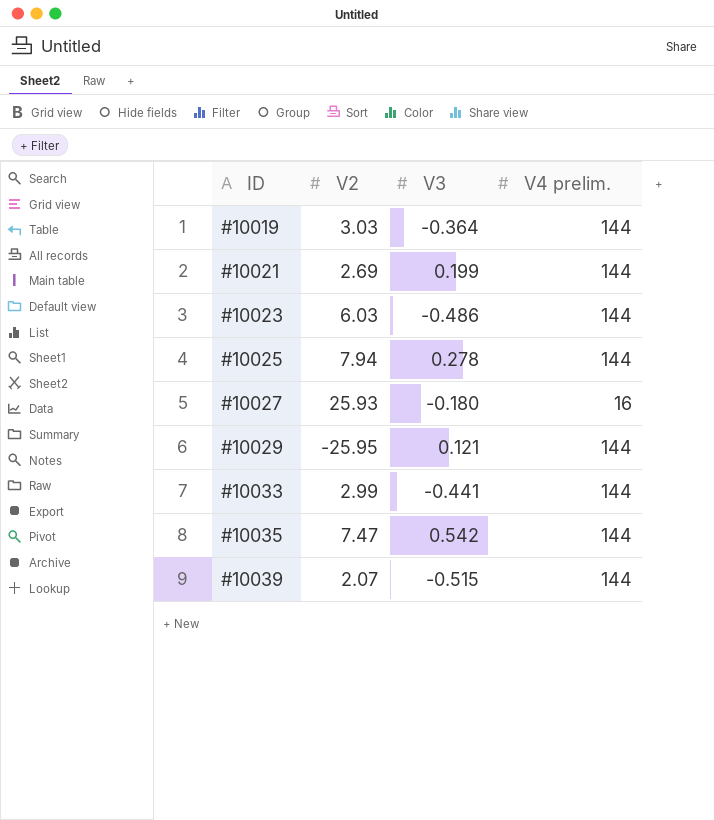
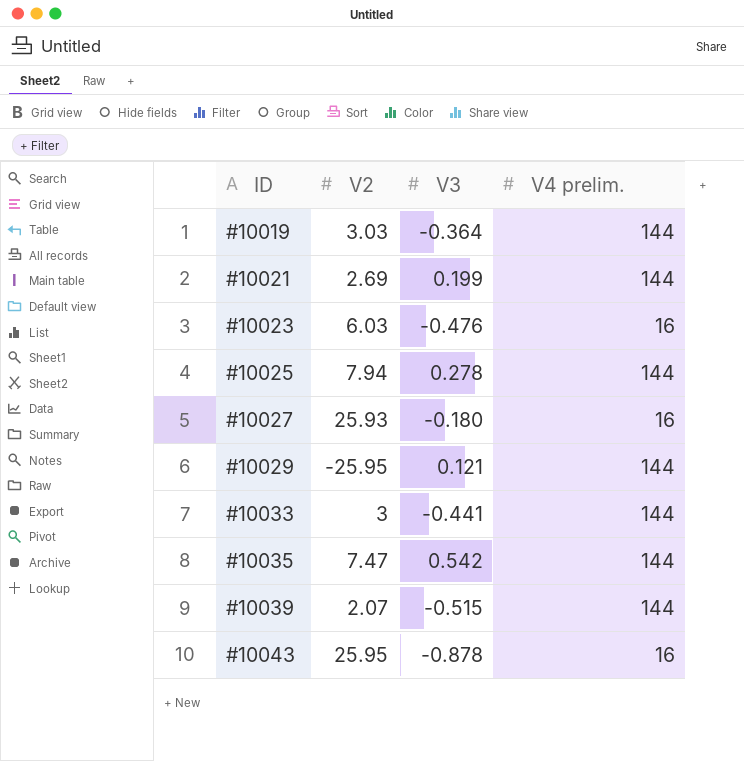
#10023 | V3: -0.486 -> -0.476
#10023 | V4 prelim.: 144 -> 16
#10033 | V2: 2.99 -> 3
row #10043: none -> 25.95 | -0.878 | 16

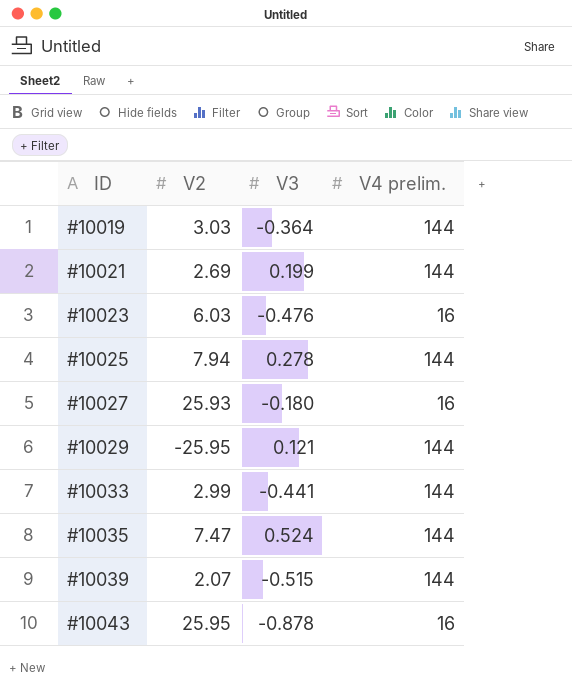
#10033 | V2: 3 -> 2.99
#10035 | V3: 0.542 -> 0.524

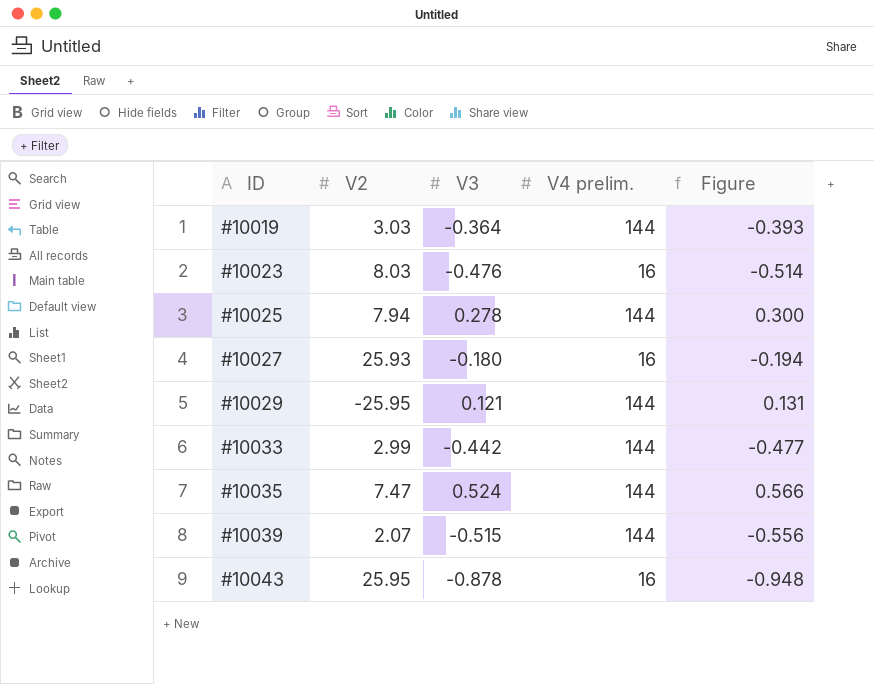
column Figure | formula: none -> [V3] * 1.08
row #10021: 2.69 | 0.199 | 144 -> none
#10023 | V2: 6.03 -> 8.03
#10033 | V3: -0.441 -> -0.442

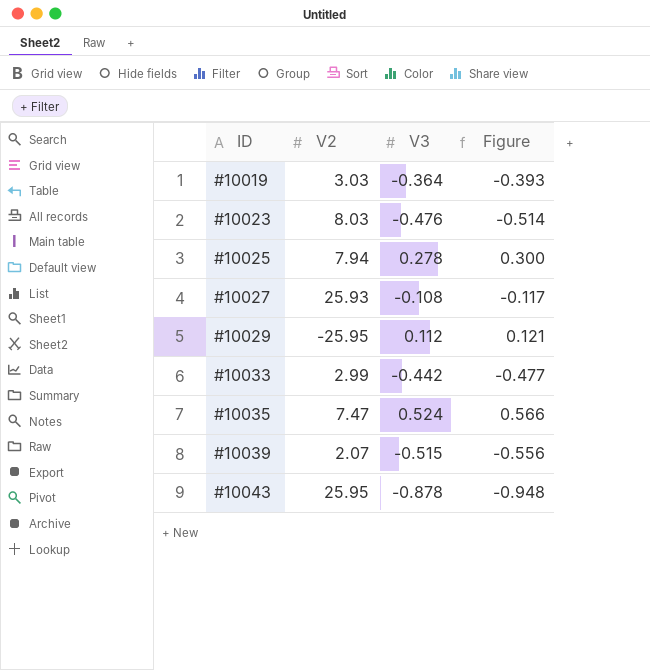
column V4 prelim. | position: 4 -> none
#10027 | V3: -0.180 -> -0.108
#10027 | Figure: -0.194 -> -0.117
#10029 | V3: 0.121 -> 0.112
#10029 | Figure: 0.131 -> 0.121

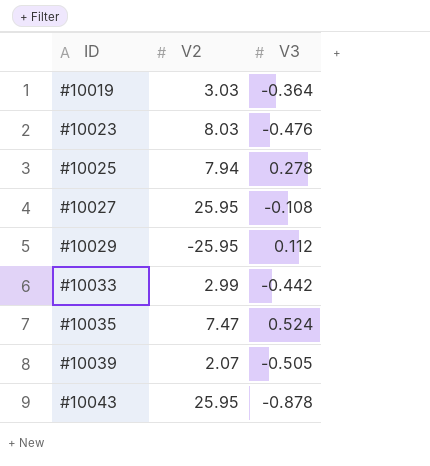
column Figure | formula: [V3] * 1.08 -> none
#10027 | V2: 25.93 -> 25.95
#10039 | V3: -0.515 -> -0.505

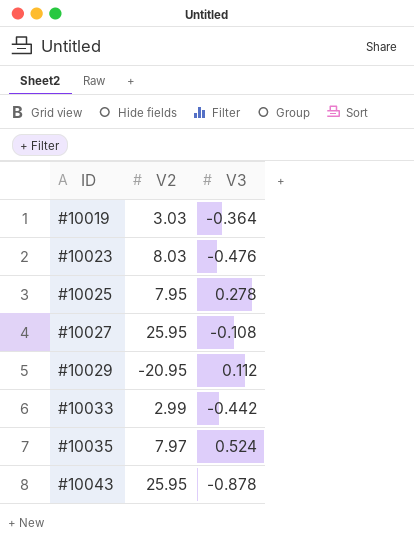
row #10039: 2.07 | -0.505 -> none
#10025 | V2: 7.94 -> 7.95
#10029 | V2: -25.95 -> -20.95
#10035 | V2: 7.47 -> 7.97

